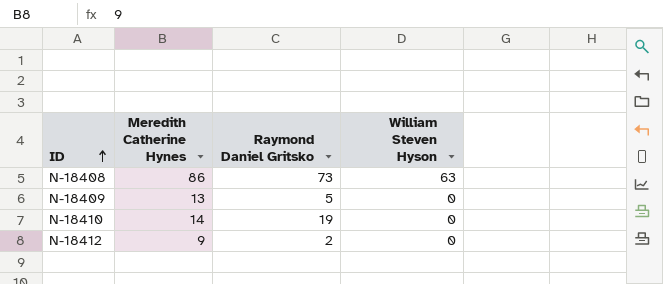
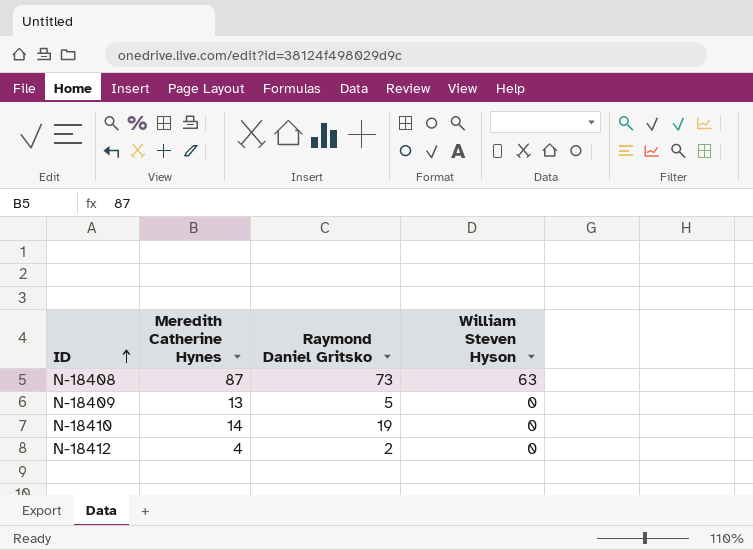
N-18408 | Meredith Catherine Hynes: 86 -> 87
N-18412 | Meredith Catherine Hynes: 9 -> 4

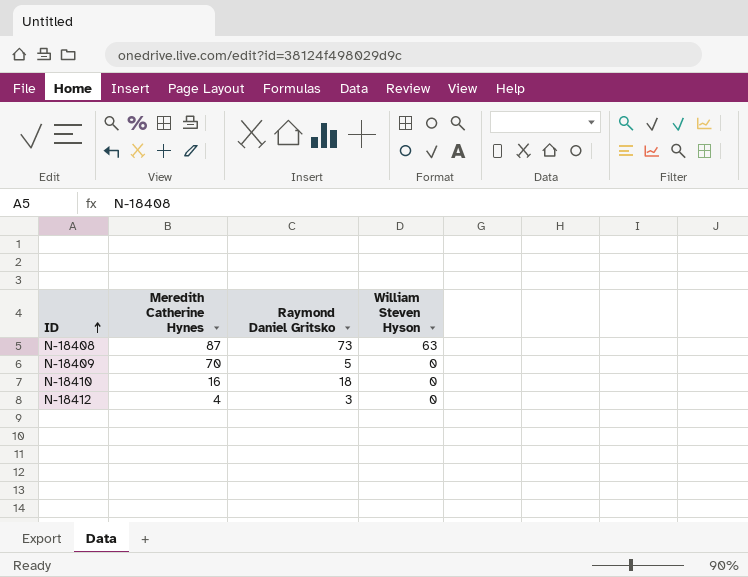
N-18409 | Meredith Catherine Hynes: 13 -> 70
N-18410 | Meredith Catherine Hynes: 14 -> 16
N-18410 | Raymond Daniel Gritsko: 19 -> 18
N-18412 | Raymond Daniel Gritsko: 2 -> 3

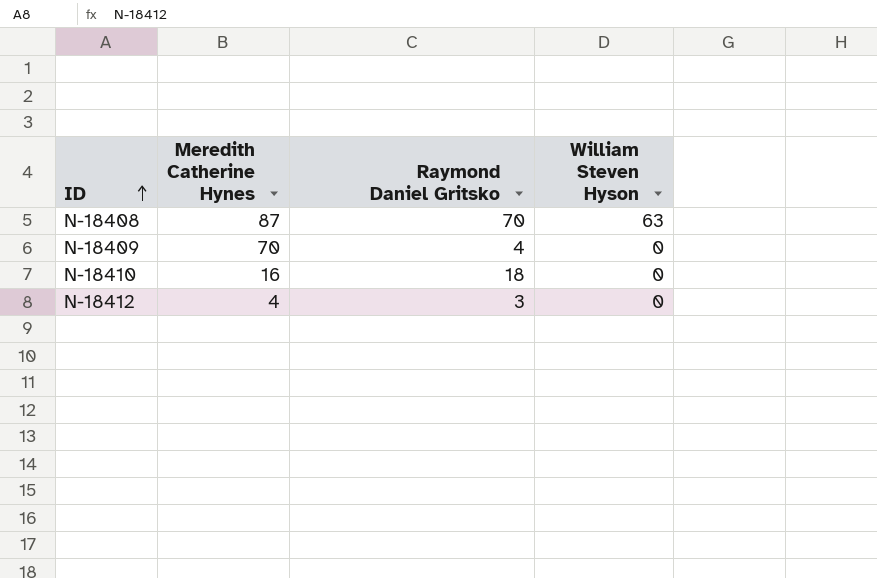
N-18408 | Raymond Daniel Gritsko: 73 -> 70
N-18409 | Raymond Daniel Gritsko: 5 -> 4

